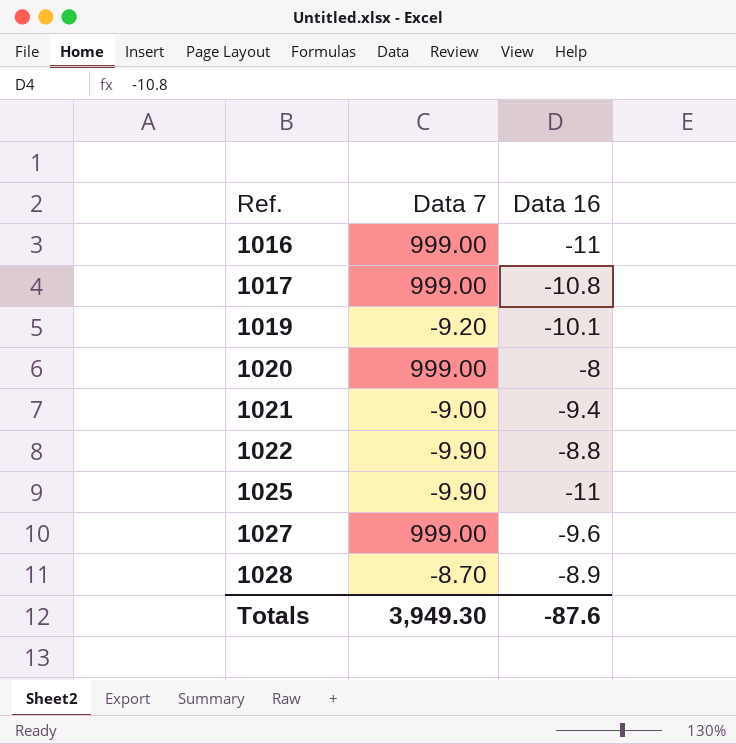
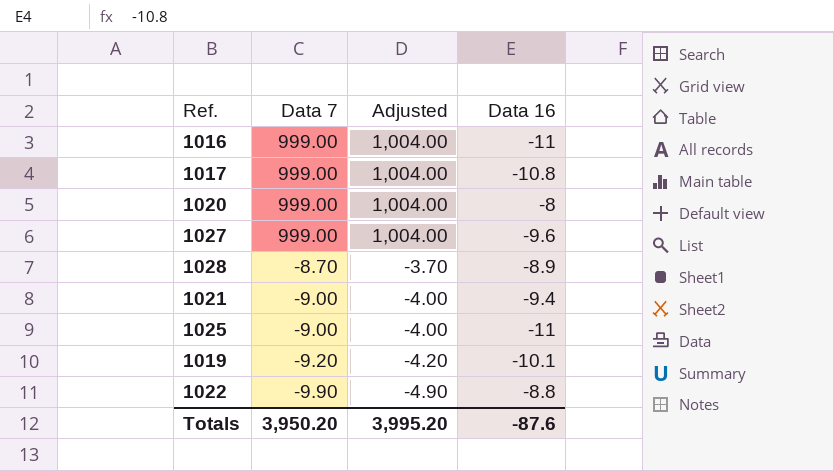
row order: Ref. ascending -> Data 7 descending
column Adjusted | formula: none -> [Data 7] + 5
1025 | Data 7: -9.90 -> -9.00
Totals | Data 7: 3,949.30 -> 3,950.20

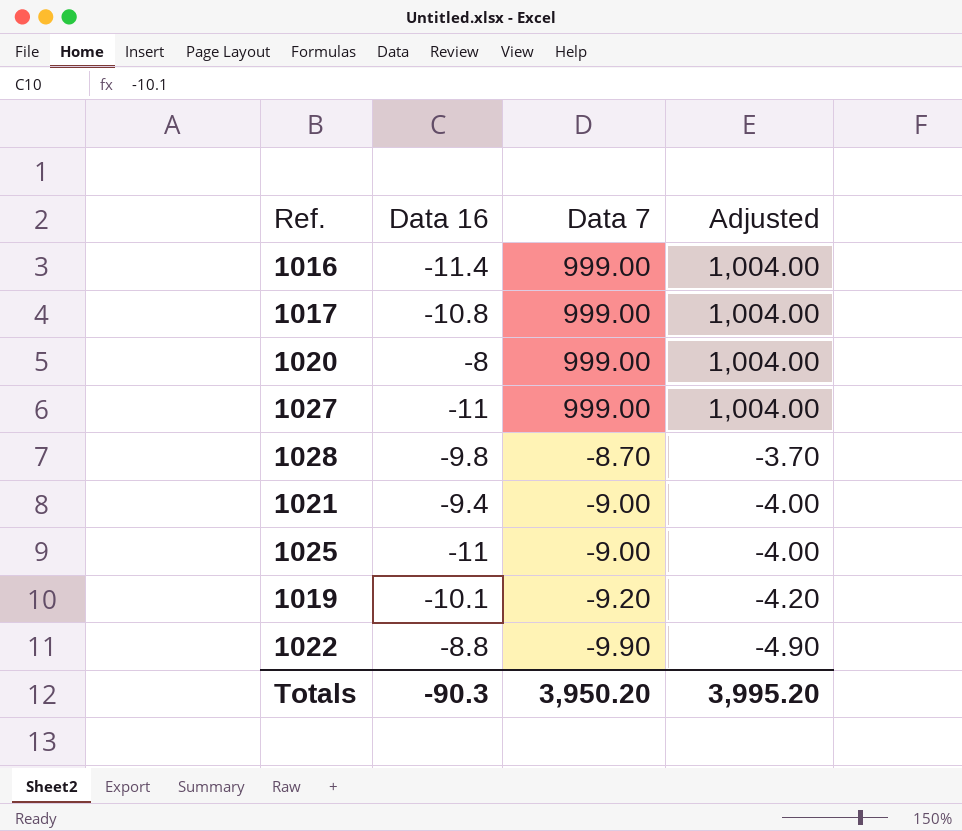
column Data 16 | position: 4 -> 2
1016 | Data 16: -11 -> -11.4
1027 | Data 16: -9.6 -> -11
1028 | Data 16: -8.9 -> -9.8
Totals | Data 16: -87.6 -> -90.3

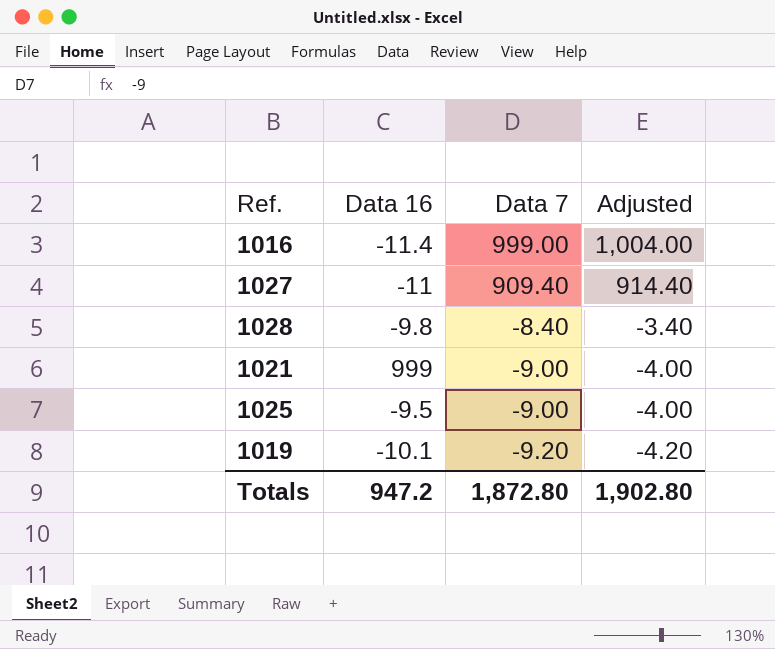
row 1017: -10.8 | 999.00 | 1,004.00 -> none
row 1020: -8 | 999.00 | 1,004.00 -> none
row 1022: -8.8 | -9.90 | -4.90 -> none
1027 | Data 7: 999.00 -> 909.40
1027 | Adjusted: 1,004.00 -> 914.40
1028 | Data 7: -8.70 -> -8.40
1028 | Adjusted: -3.70 -> -3.40
1021 | Data 16: -9.4 -> 999
1025 | Data 16: -11 -> -9.5
Totals | Data 16: -90.3 -> 947.2
Totals | Data 7: 3,950.20 -> 1,872.80
Totals | Adjusted: 3,995.20 -> 1,902.80

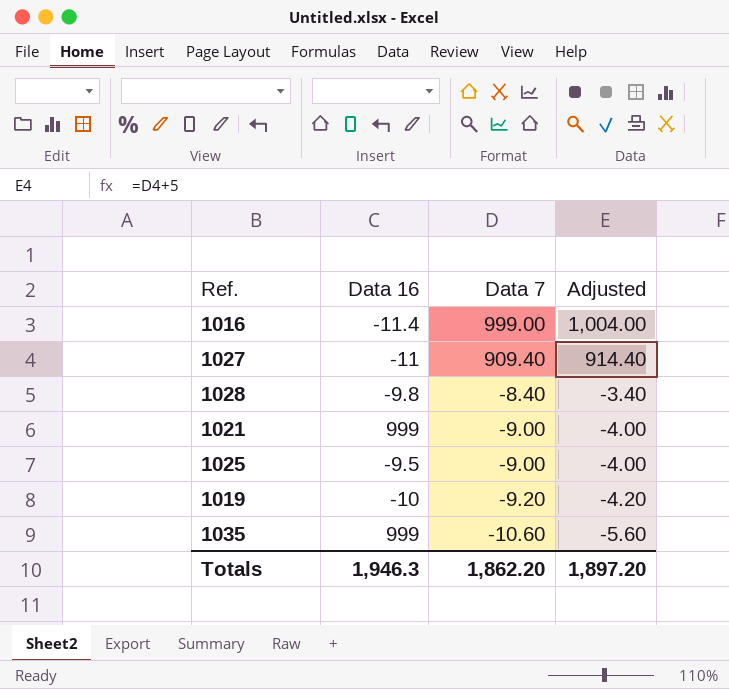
1019 | Data 16: -10.1 -> -10
row 1035: none -> 999 | -10.60 | -5.60
Totals | Data 16: 947.2 -> 1,946.3
Totals | Data 7: 1,872.80 -> 1,862.20
Totals | Adjusted: 1,902.80 -> 1,897.20

